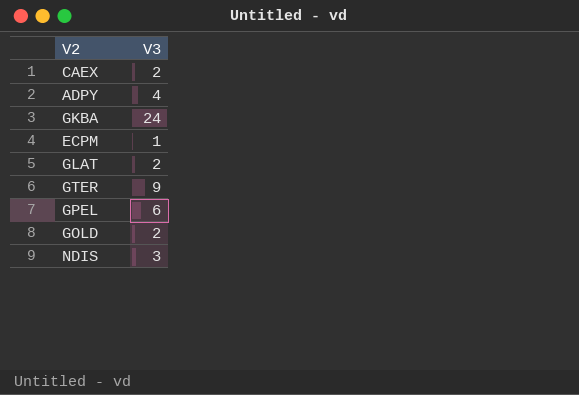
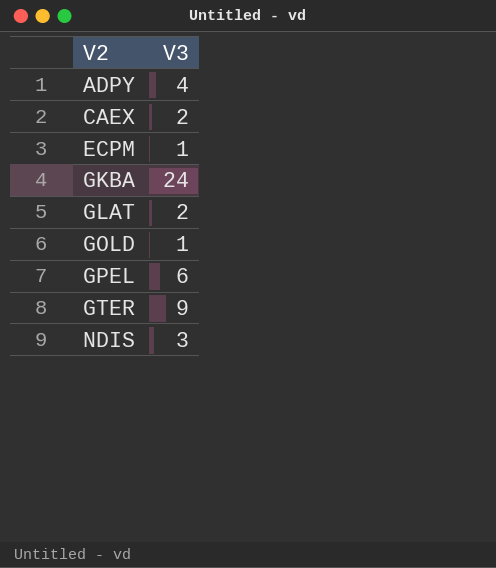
row order: none -> V2 ascending
GOLD | V3: 2 -> 1

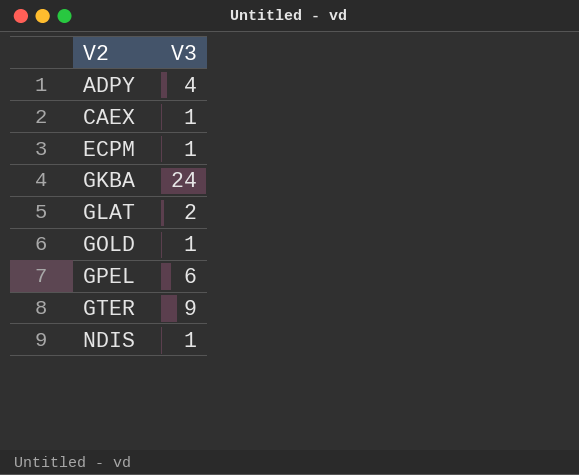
CAEX | V3: 2 -> 1
NDIS | V3: 3 -> 1

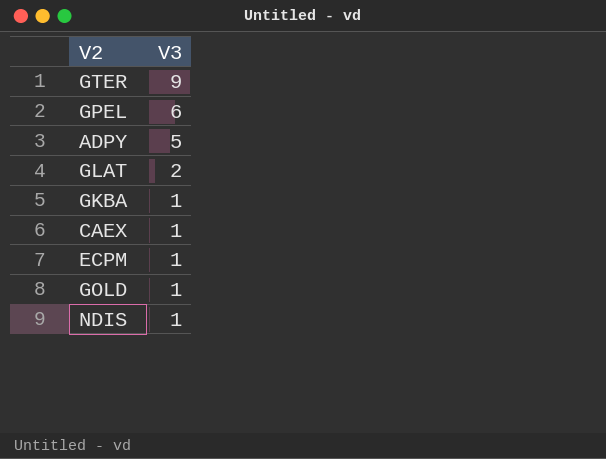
row order: V2 ascending -> V3 descending
ADPY | V3: 4 -> 5
GKBA | V3: 24 -> 1

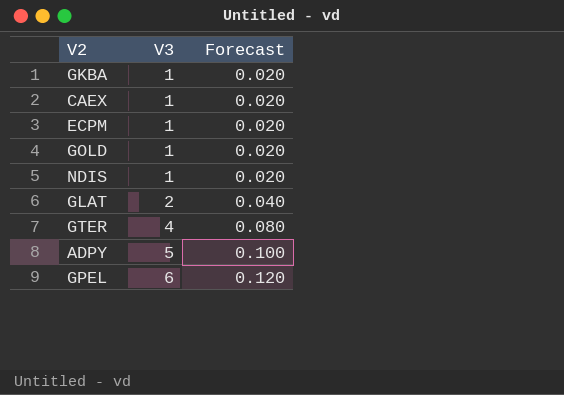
row order: V3 descending -> V3 ascending
column Forecast | formula: none -> [V3] * 0.02
GTER | V3: 9 -> 4

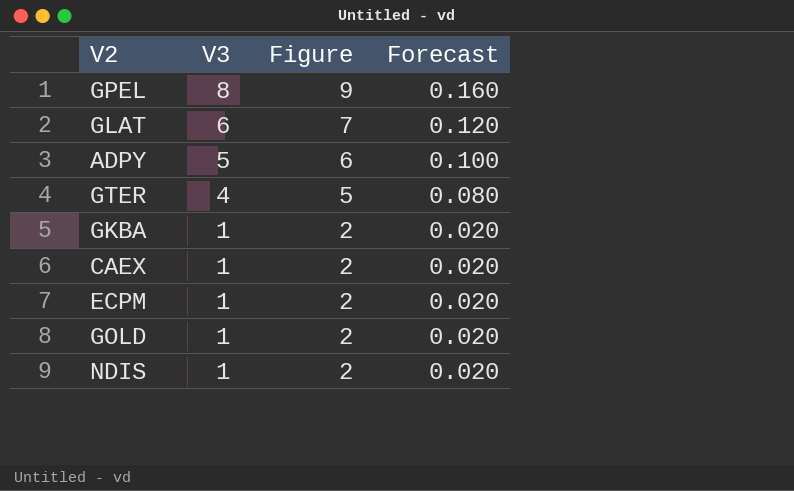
row order: V3 ascending -> V3 descending
column Figure | formula: none -> [V3] + 1
GPEL | V3: 6 -> 8
GPEL | Forecast: 0.120 -> 0.160
GLAT | V3: 2 -> 6
GLAT | Forecast: 0.040 -> 0.120

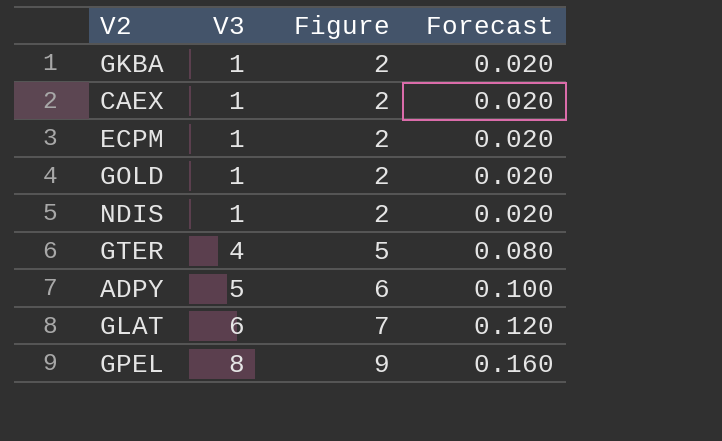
row order: V3 descending -> V3 ascending

